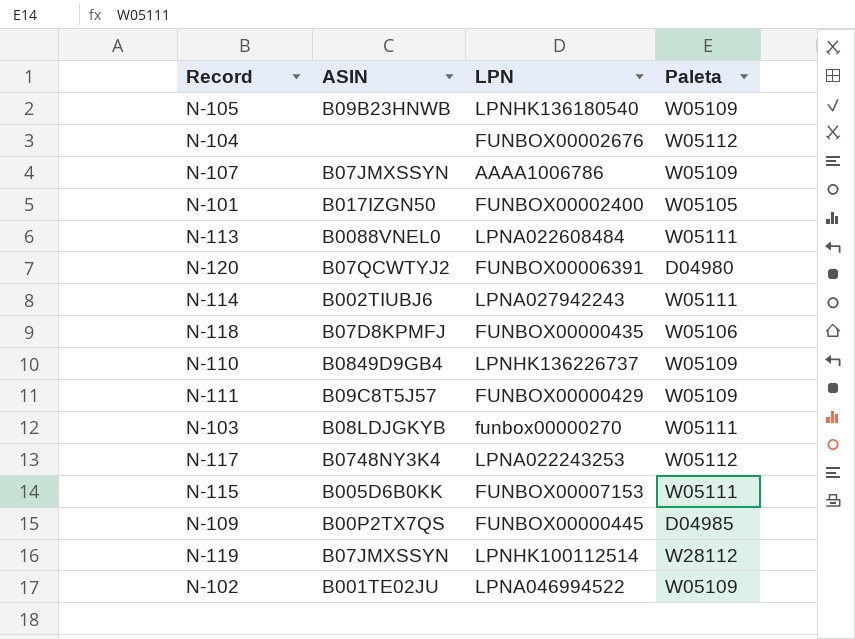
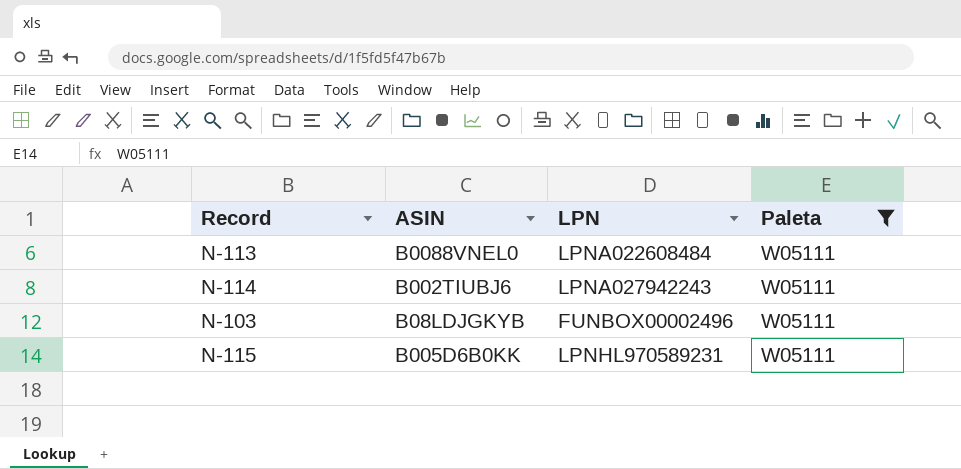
filter: none -> Paleta = W05111
N-103 | LPN: funbox00000270 -> FUNBOX00002496
N-115 | LPN: FUNBOX00007153 -> LPNHL970589231

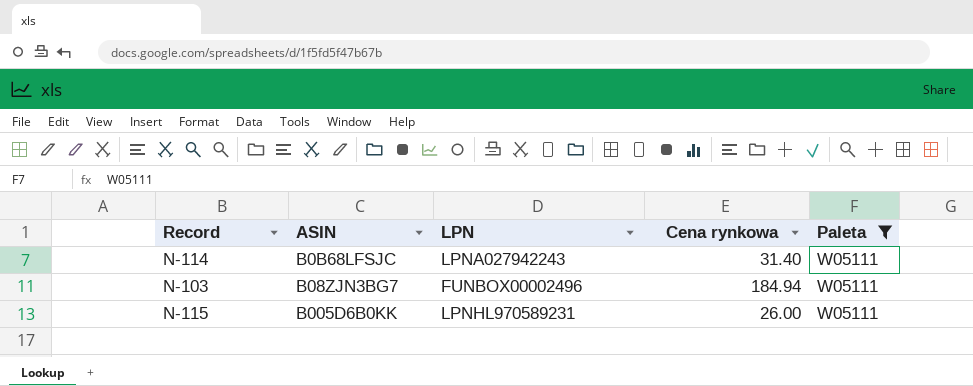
column Cena rynkowa | position: none -> 4
row N-113: B0088VNEL0 | LPNA022608484 | W05111 -> none
N-114 | ASIN: B002TIUBJ6 -> B0B68LFSJC
N-103 | ASIN: B08LDJGKYB -> B08ZJN3BG7

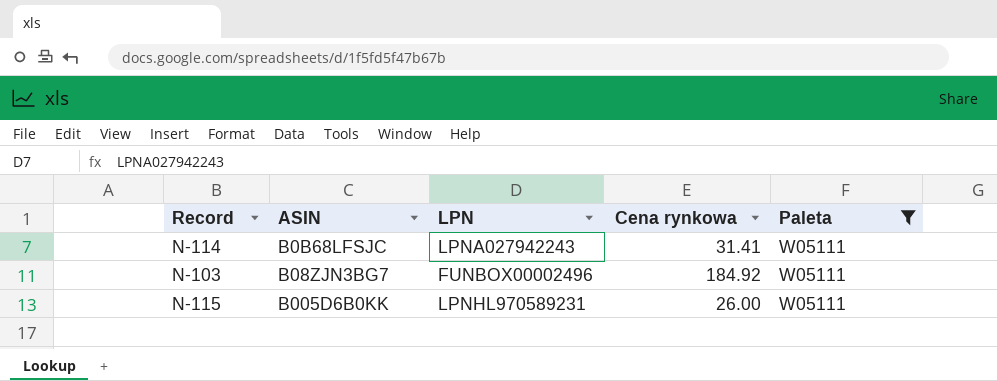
N-114 | Cena rynkowa: 31.40 -> 31.41
N-103 | Cena rynkowa: 184.94 -> 184.92

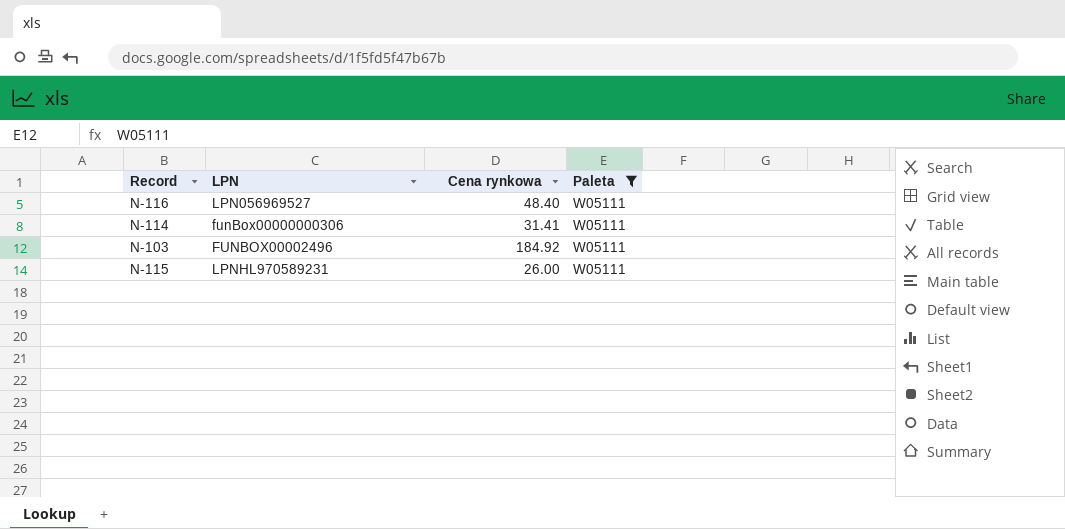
column ASIN | position: 2 -> none
row N-116: none -> LPN056969527 | 48.40 | W05111
N-114 | LPN: LPNA027942243 -> funBox00000000306

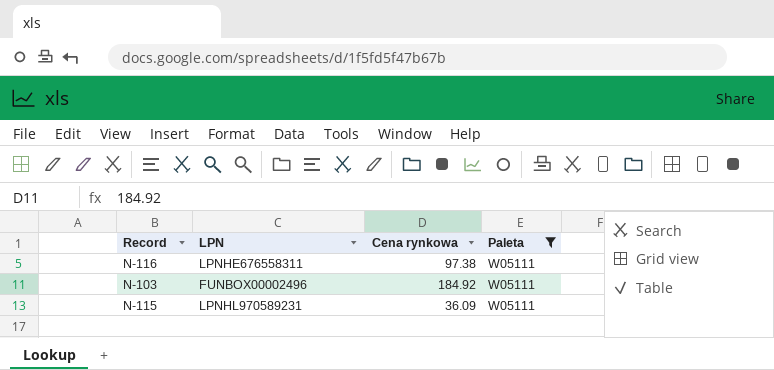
row N-114: funBox00000000306 | 31.41 | W05111 -> none
N-116 | LPN: LPN056969527 -> LPNHE676558311
N-116 | Cena rynkowa: 48.40 -> 97.38
N-115 | Cena rynkowa: 26.00 -> 36.09

